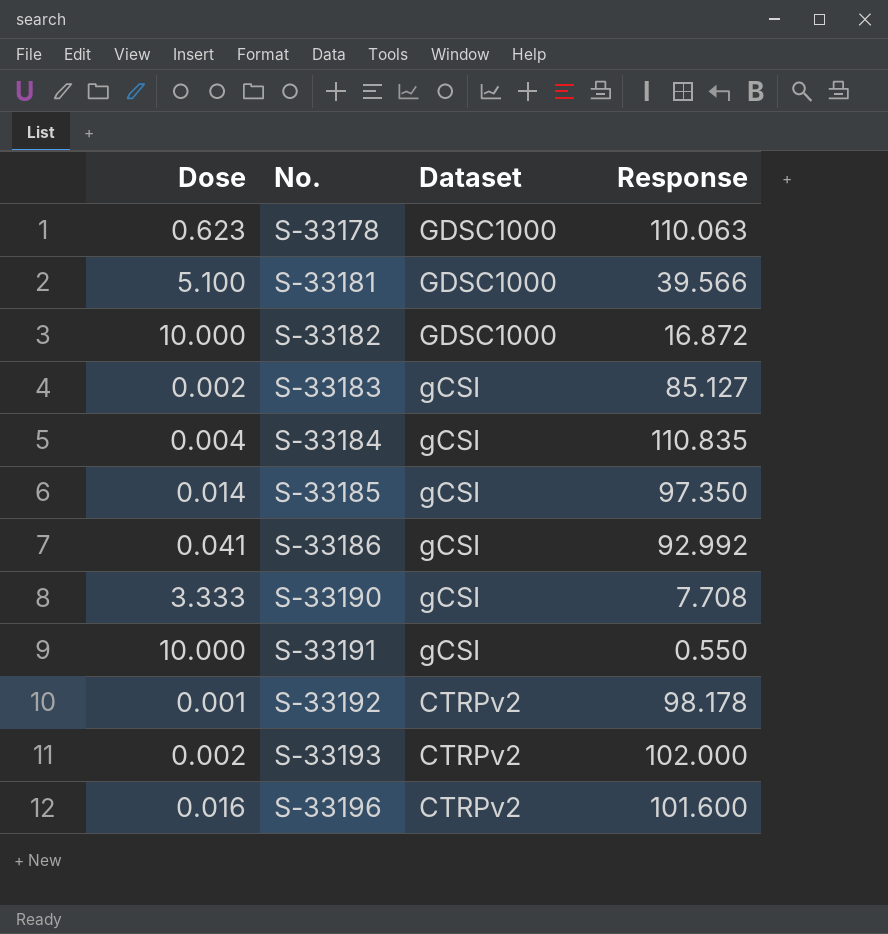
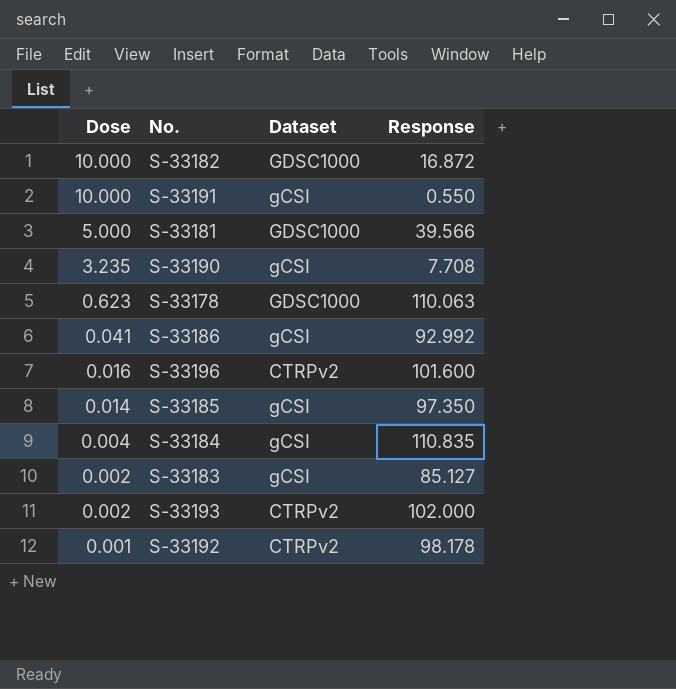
row order: No. ascending -> Dose descending
S-33181 | Dose: 5.100 -> 5.000
S-33190 | Dose: 3.333 -> 3.235

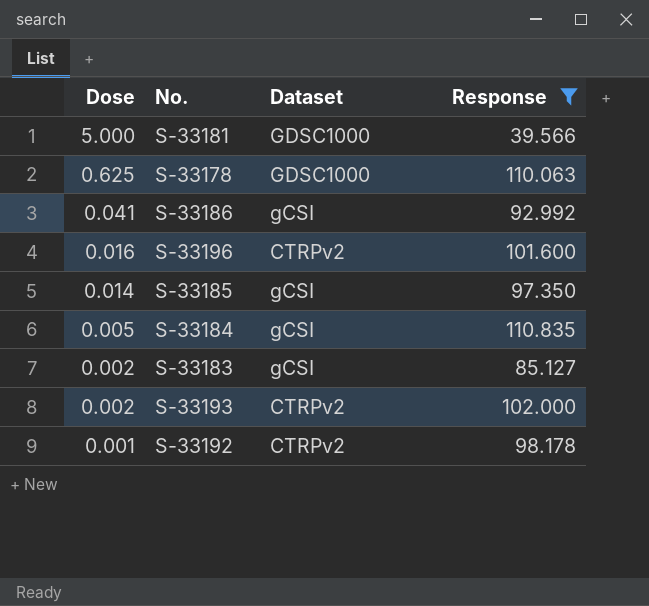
filter: none -> Response >= 39.566
S-33178 | Dose: 0.623 -> 0.625
S-33184 | Dose: 0.004 -> 0.005

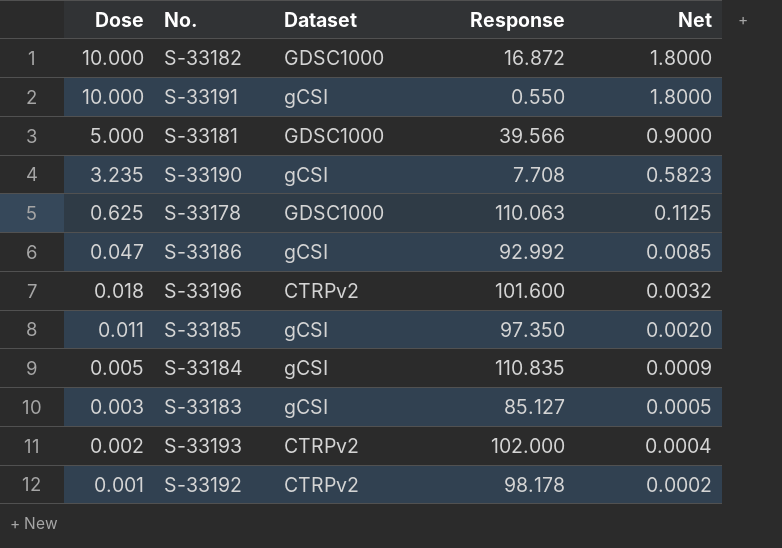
filter: Response >= 39.566 -> none
column Net | formula: none -> [Dose] * 0.18
S-33186 | Dose: 0.041 -> 0.047
S-33196 | Dose: 0.016 -> 0.018
S-33185 | Dose: 0.014 -> 0.011
S-33183 | Dose: 0.002 -> 0.003

